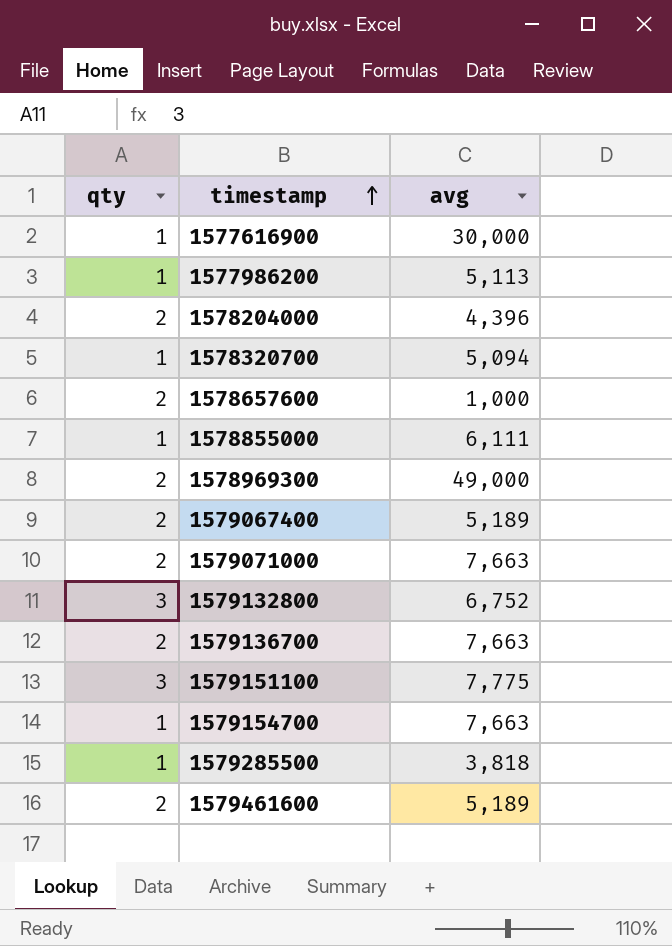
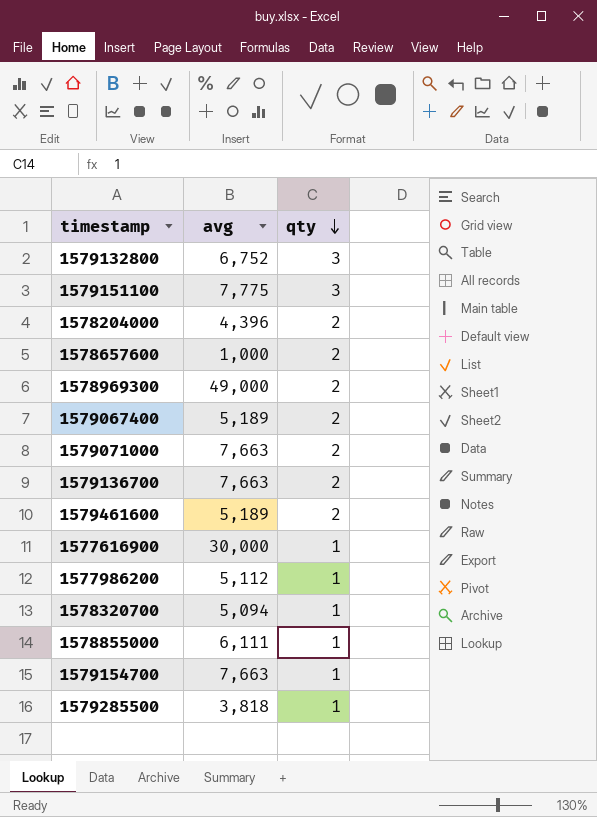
row order: timestamp ascending -> qty descending
column qty | position: 1 -> 3
1577986200 | avg: 5,113 -> 5,112

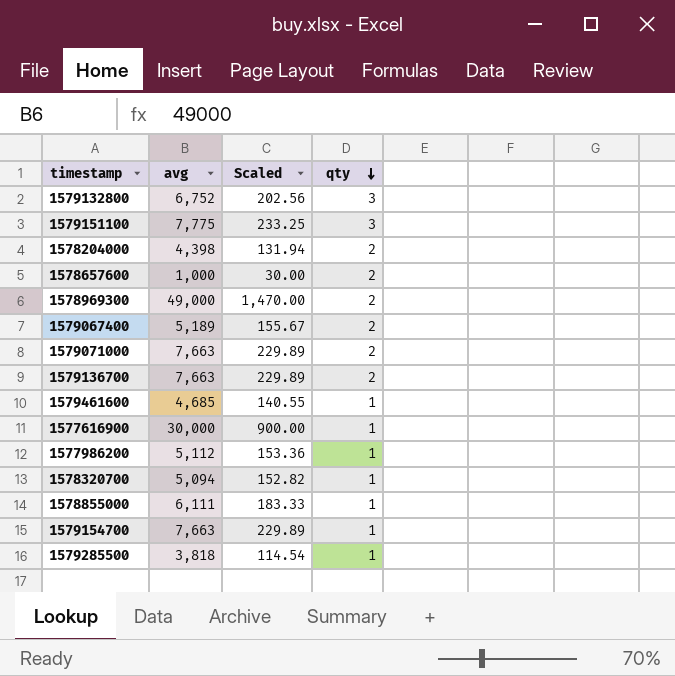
column Scaled | formula: none -> [avg] * 0.03
1578204000 | avg: 4,396 -> 4,398
1579461600 | avg: 5,189 -> 4,685
1579461600 | qty: 2 -> 1

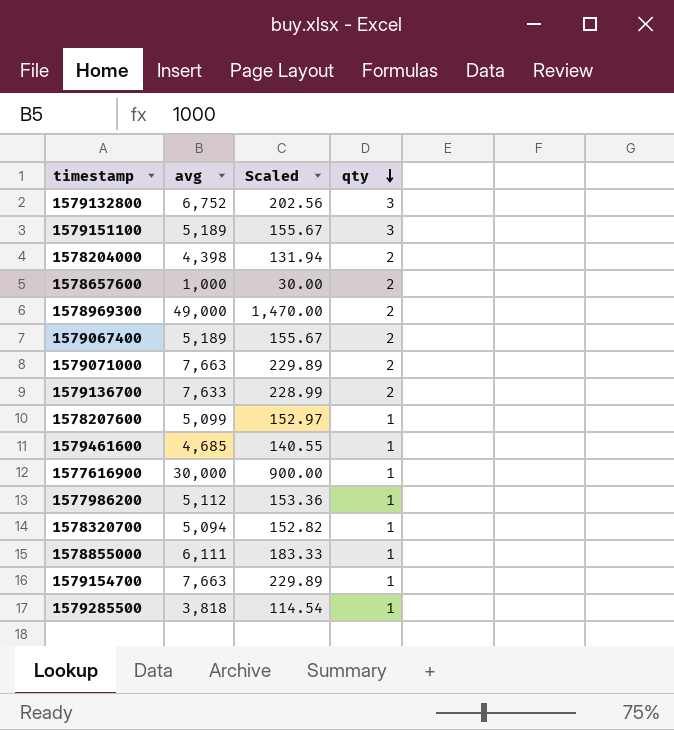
1579151100 | avg: 7,775 -> 5,189
1579151100 | Scaled: 233.25 -> 155.67
1579136700 | avg: 7,663 -> 7,633
1579136700 | Scaled: 229.89 -> 228.99
row 1578207600: none -> 5,099 | 152.97 | 1

